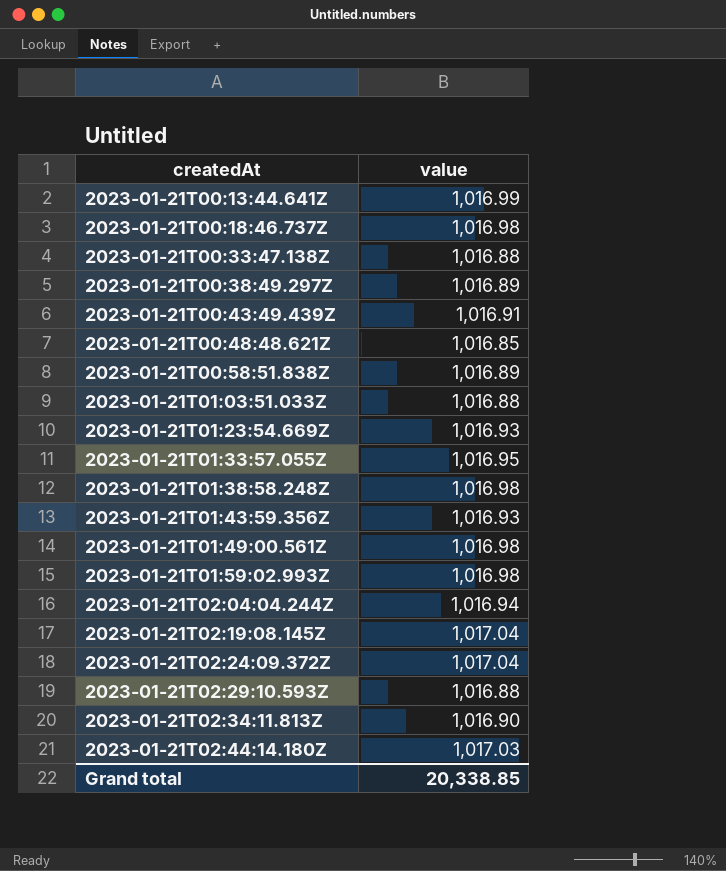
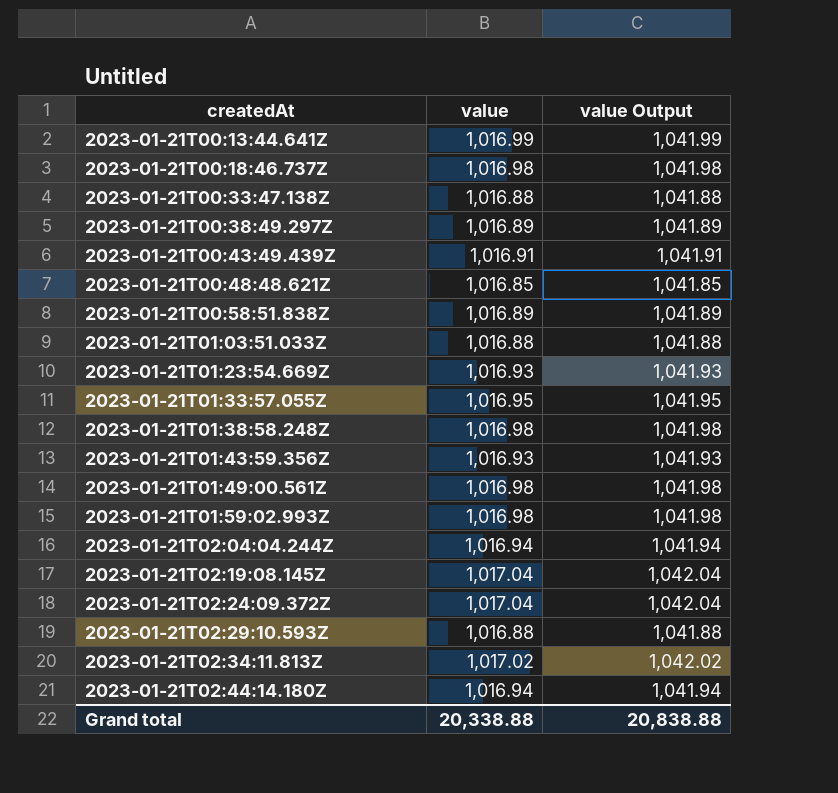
column value Output | formula: none -> [value] + 25
2023-01-21T02:34:11.813Z | value: 1,016.90 -> 1,017.02
2023-01-21T02:44:14.180Z | value: 1,017.03 -> 1,016.94
Grand total | value: 20,338.85 -> 20,338.88

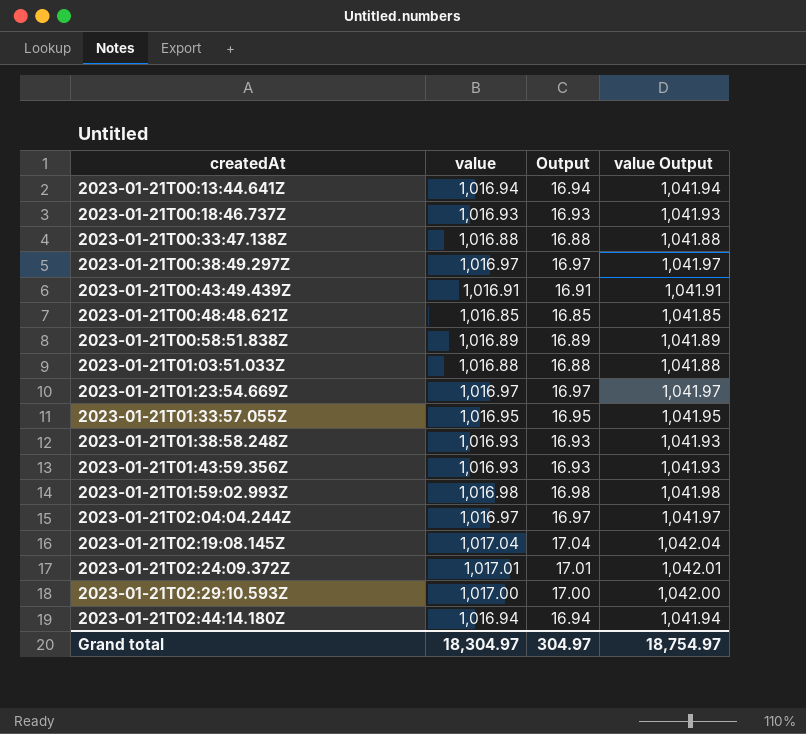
column Output | formula: none -> [value] - 1000
row 2023-01-21T01:49:00.561Z: 1,016.98 | 1,041.98 -> none
row 2023-01-21T02:34:11.813Z: 1,017.02 | 1,042.02 -> none
2023-01-21T00:13:44.641Z | value: 1,016.99 -> 1,016.94
2023-01-21T00:13:44.641Z | value Output: 1,041.99 -> 1,041.94
2023-01-21T00:18:46.737Z | value: 1,016.98 -> 1,016.93
2023-01-21T00:18:46.737Z | value Output: 1,041.98 -> 1,041.93
2023-01-21T00:38:49.297Z | value: 1,016.89 -> 1,016.97
2023-01-21T00:38:49.297Z | value Output: 1,041.89 -> 1,041.97
2023-01-21T01:23:54.669Z | value: 1,016.93 -> 1,016.97
2023-01-21T01:23:54.669Z | value Output: 1,041.93 -> 1,041.97
2023-01-21T01:38:58.248Z | value: 1,016.98 -> 1,016.93
2023-01-21T01:38:58.248Z | value Output: 1,041.98 -> 1,041.93
2023-01-21T02:04:04.244Z | value: 1,016.94 -> 1,016.97
2023-01-21T02:04:04.244Z | value Output: 1,041.94 -> 1,041.97
2023-01-21T02:24:09.372Z | value: 1,017.04 -> 1,017.01
2023-01-21T02:24:09.372Z | value Output: 1,042.04 -> 1,042.01
2023-01-21T02:29:10.593Z | value: 1,016.88 -> 1,017.00
2023-01-21T02:29:10.593Z | value Output: 1,041.88 -> 1,042.00
Grand total | value: 20,338.88 -> 18,304.97
Grand total | value Output: 20,838.88 -> 18,754.97

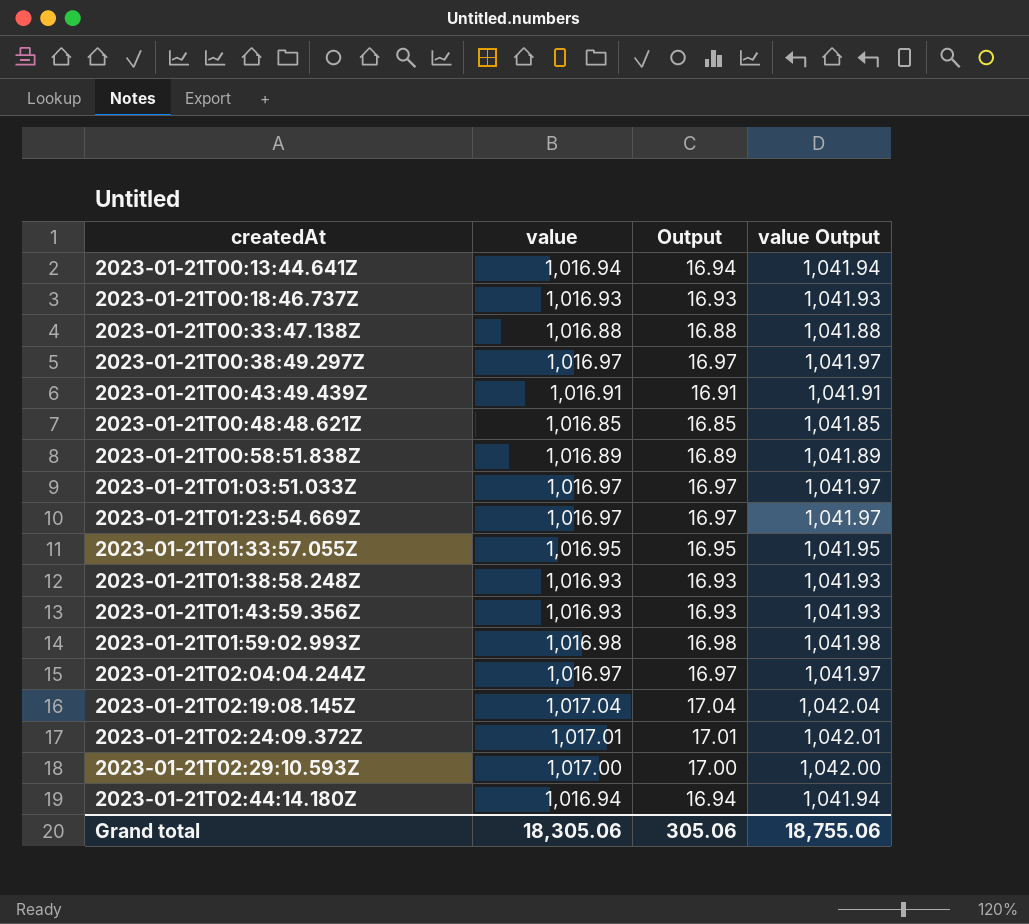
2023-01-21T01:03:51.033Z | value: 1,016.88 -> 1,016.97
2023-01-21T01:03:51.033Z | Output: 16.88 -> 16.97
2023-01-21T01:03:51.033Z | value Output: 1,041.88 -> 1,041.97
Grand total | value: 18,304.97 -> 18,305.06
Grand total | Output: 304.97 -> 305.06
Grand total | value Output: 18,754.97 -> 18,755.06

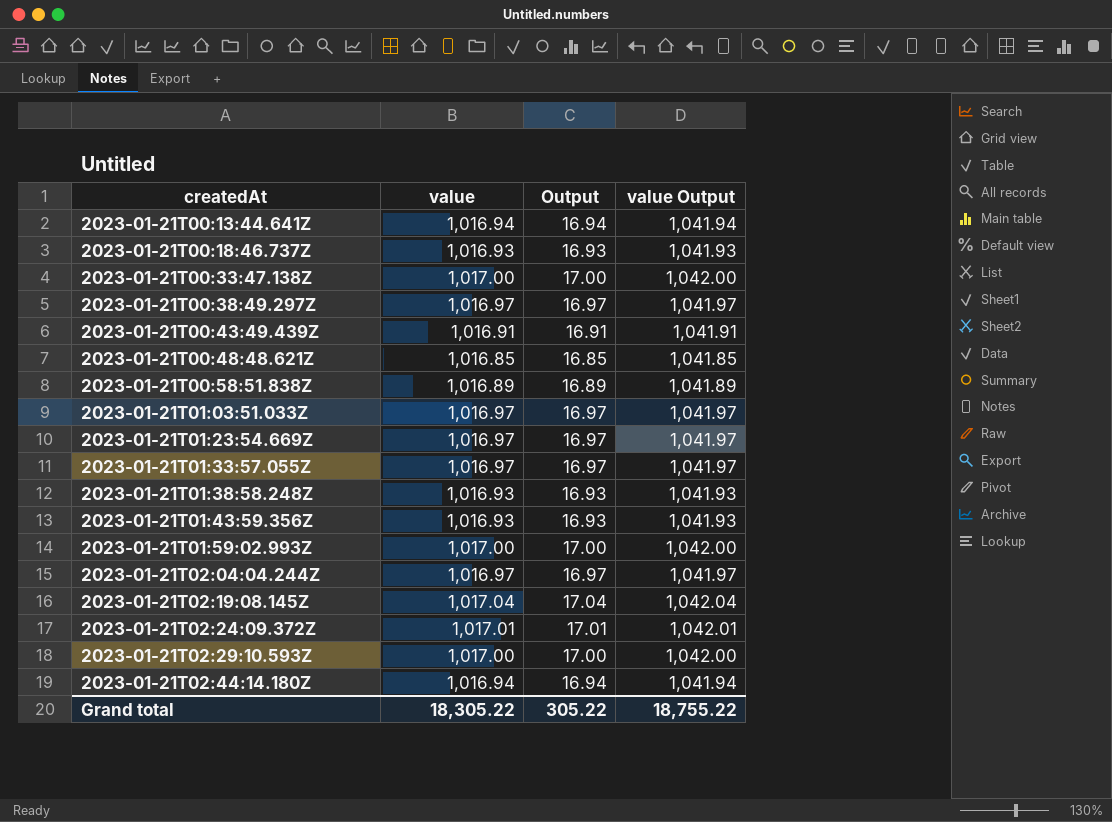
2023-01-21T00:33:47.138Z | value: 1,016.88 -> 1,017.00
2023-01-21T00:33:47.138Z | Output: 16.88 -> 17.00
2023-01-21T00:33:47.138Z | value Output: 1,041.88 -> 1,042.00
2023-01-21T01:33:57.055Z | value: 1,016.95 -> 1,016.97
2023-01-21T01:33:57.055Z | Output: 16.95 -> 16.97
2023-01-21T01:33:57.055Z | value Output: 1,041.95 -> 1,041.97
2023-01-21T01:59:02.993Z | value: 1,016.98 -> 1,017.00
2023-01-21T01:59:02.993Z | Output: 16.98 -> 17.00
2023-01-21T01:59:02.993Z | value Output: 1,041.98 -> 1,042.00
Grand total | value: 18,305.06 -> 18,305.22
Grand total | Output: 305.06 -> 305.22
Grand total | value Output: 18,755.06 -> 18,755.22

